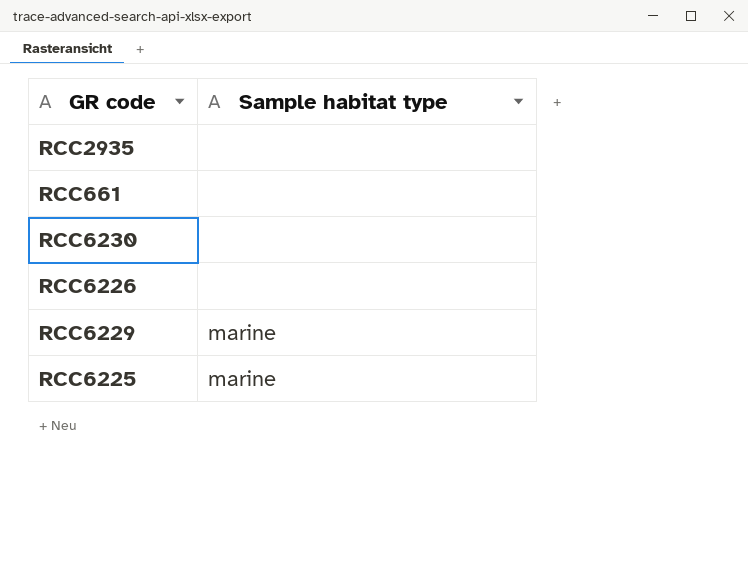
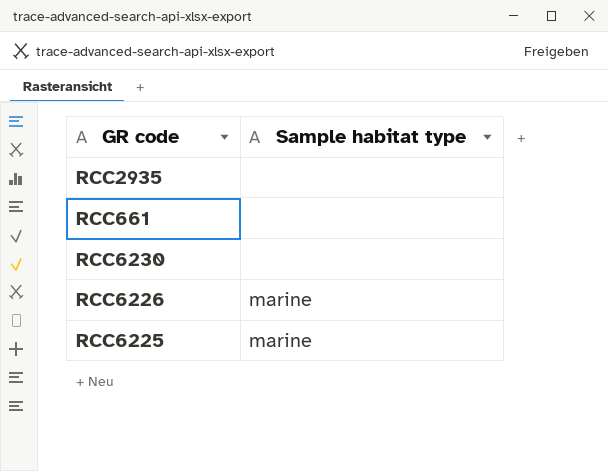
row RCC6229: marine -> none
RCC6226 | Sample habitat type: none -> marine

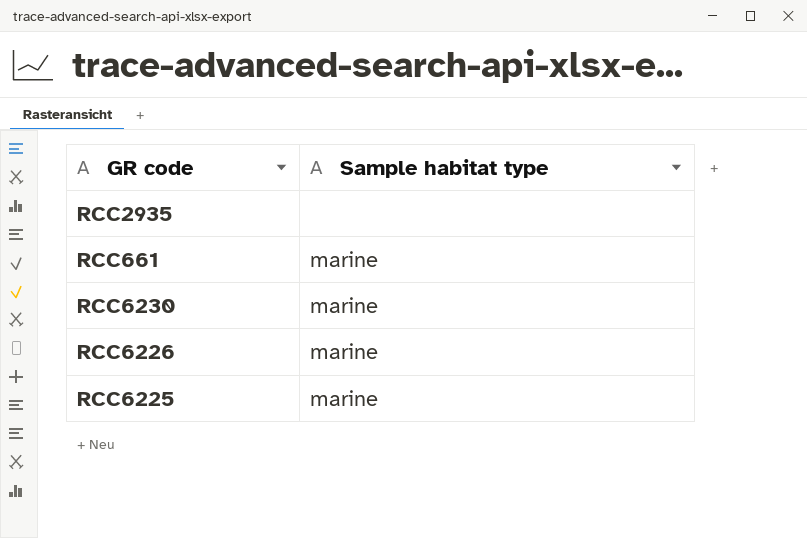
RCC661 | Sample habitat type: none -> marine
RCC6230 | Sample habitat type: none -> marine

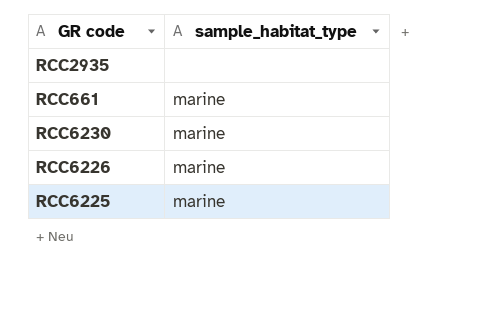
column name: Sample habitat type -> sample_habitat_type

